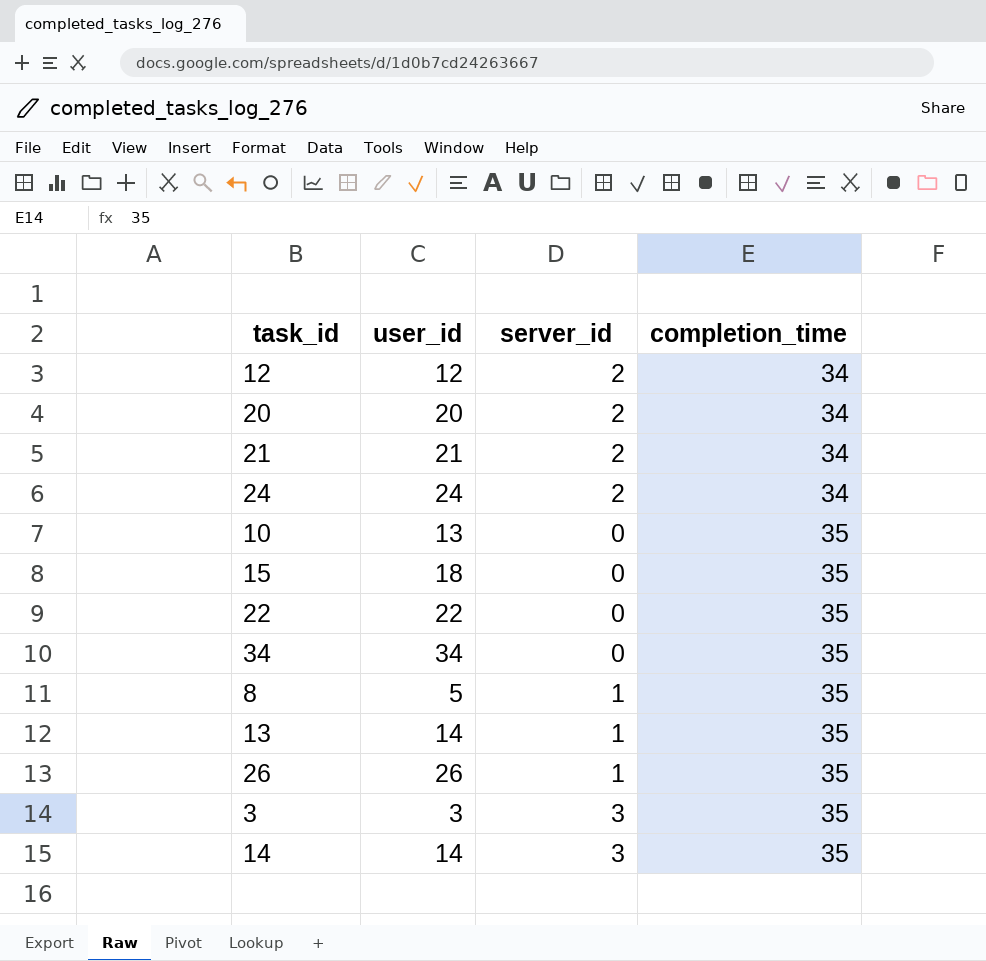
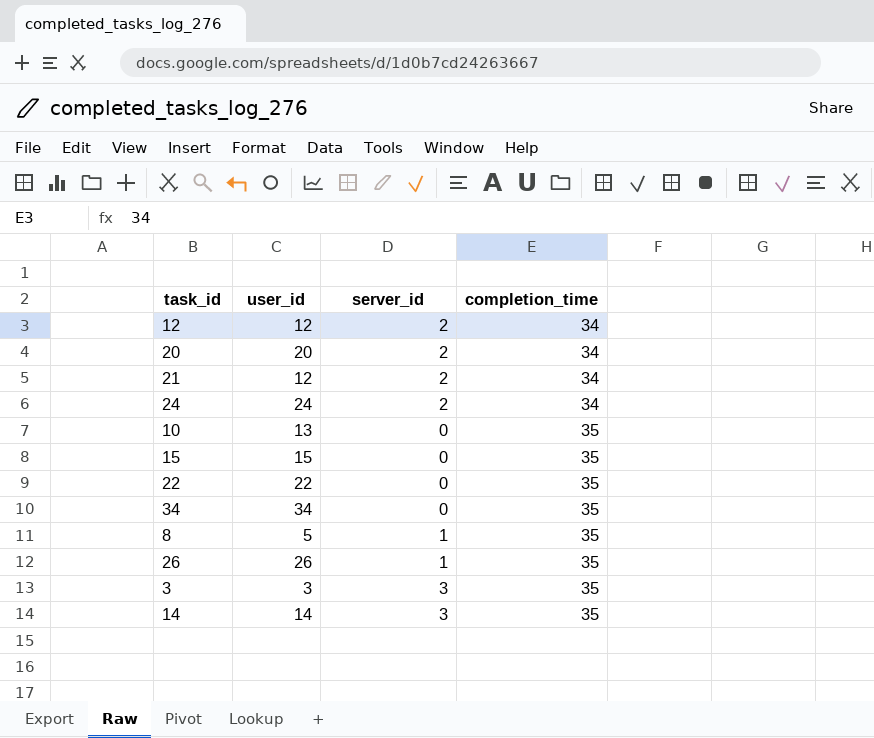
row 13: 14 | 1 | 35 -> none
21 | user_id: 21 -> 12
15 | user_id: 18 -> 15

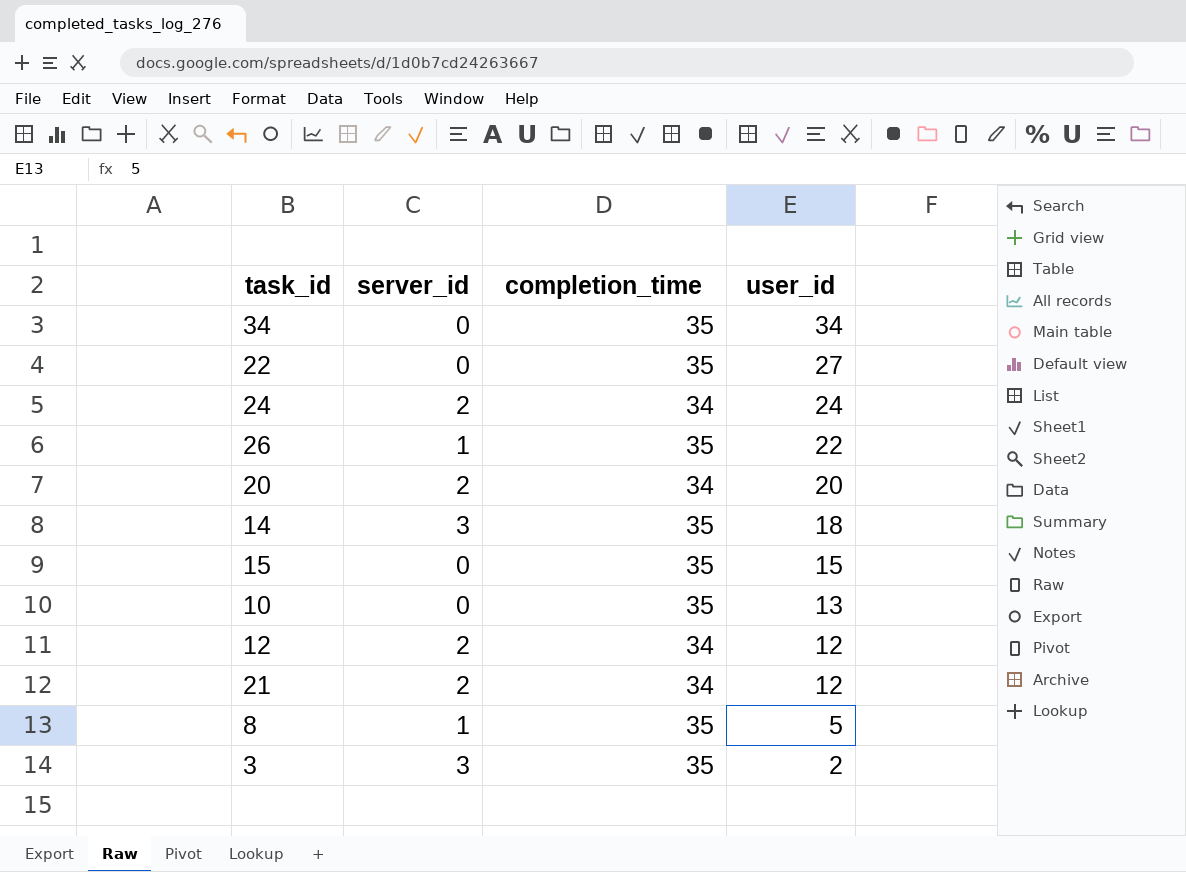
row order: completion_time ascending -> user_id descending
column user_id | position: 2 -> 4
22 | user_id: 22 -> 27
26 | user_id: 26 -> 22
14 | user_id: 14 -> 18
3 | user_id: 3 -> 2

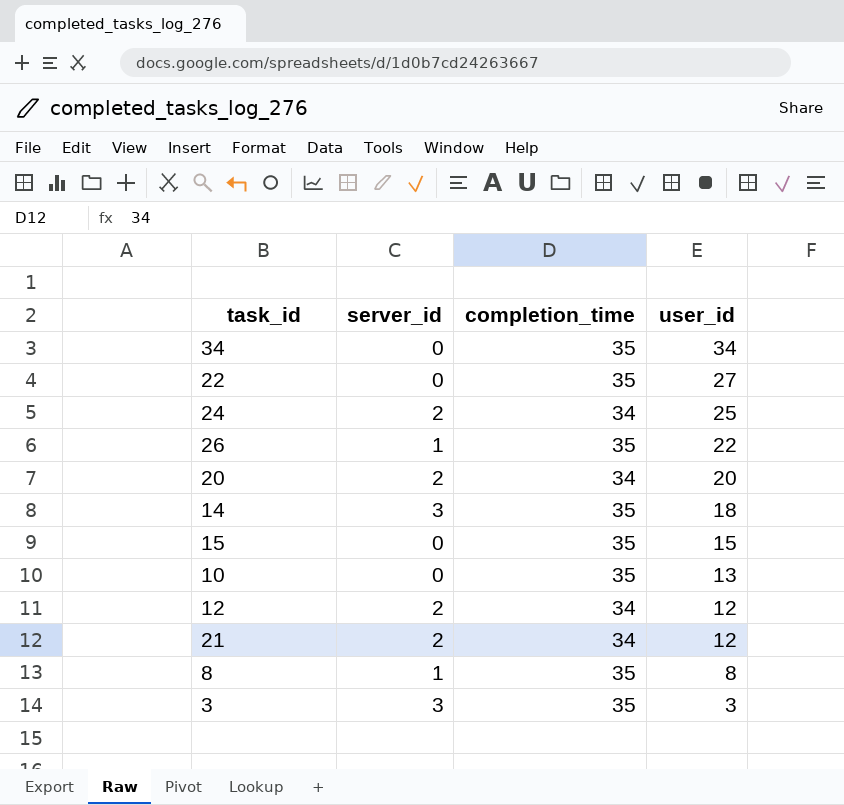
24 | user_id: 24 -> 25
8 | user_id: 5 -> 8
3 | user_id: 2 -> 3

